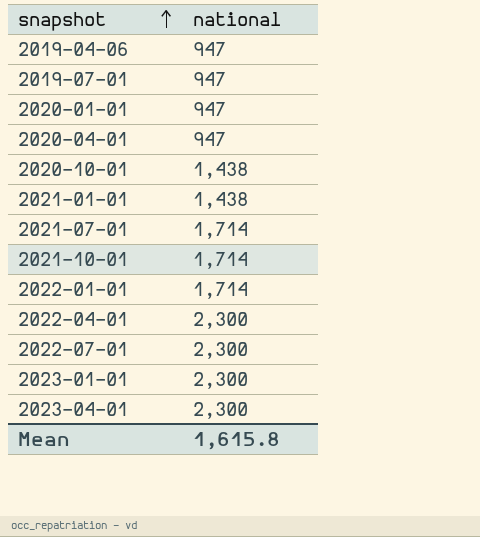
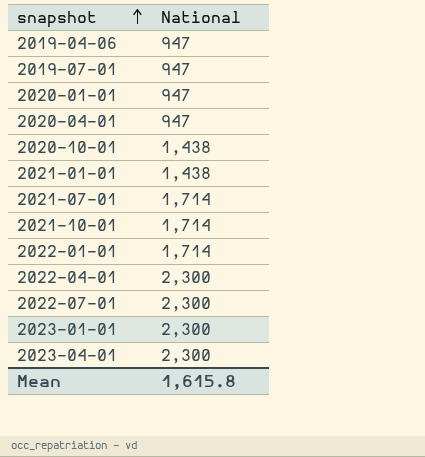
column name: national -> National

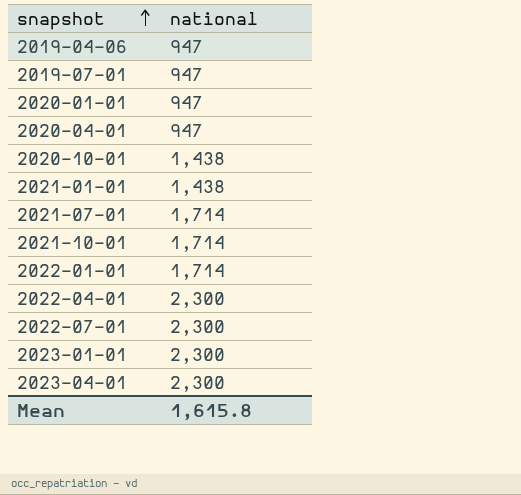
column name: National -> national

